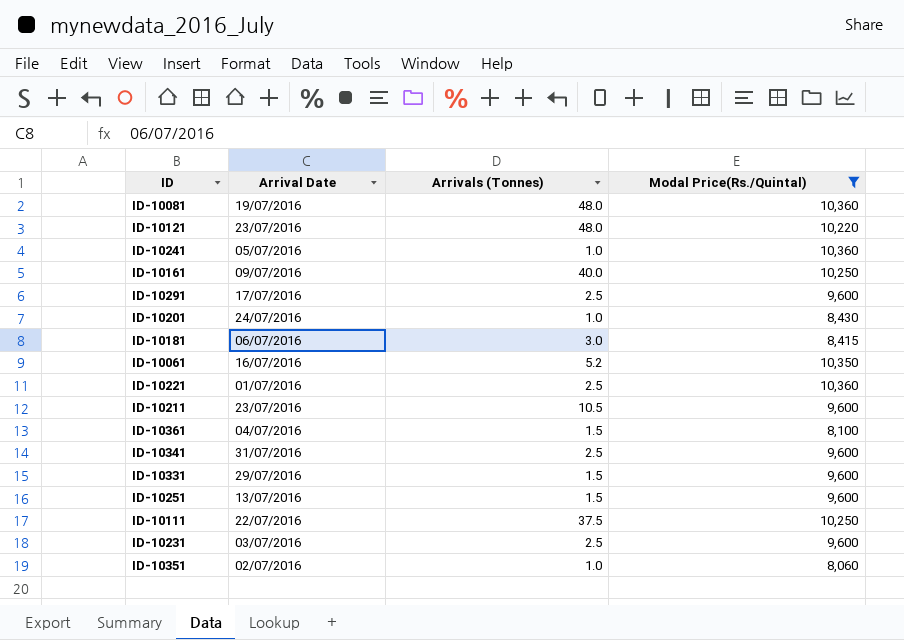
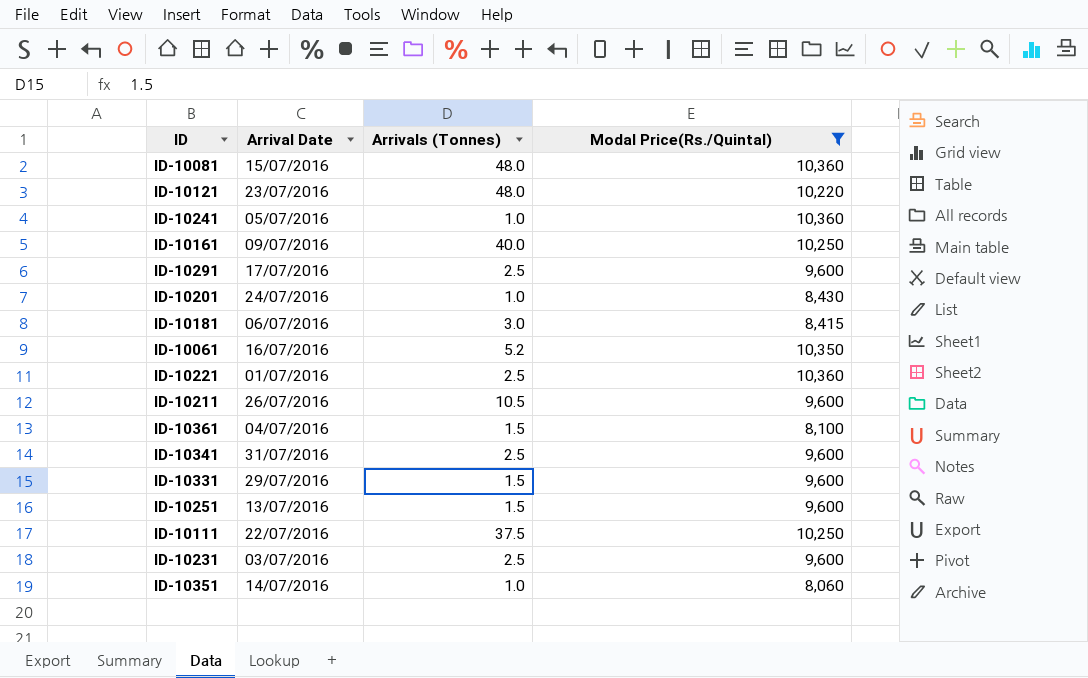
ID-10081 | Arrival Date: 19/07/2016 -> 15/07/2016
ID-10211 | Arrival Date: 23/07/2016 -> 26/07/2016
ID-10351 | Arrival Date: 02/07/2016 -> 14/07/2016

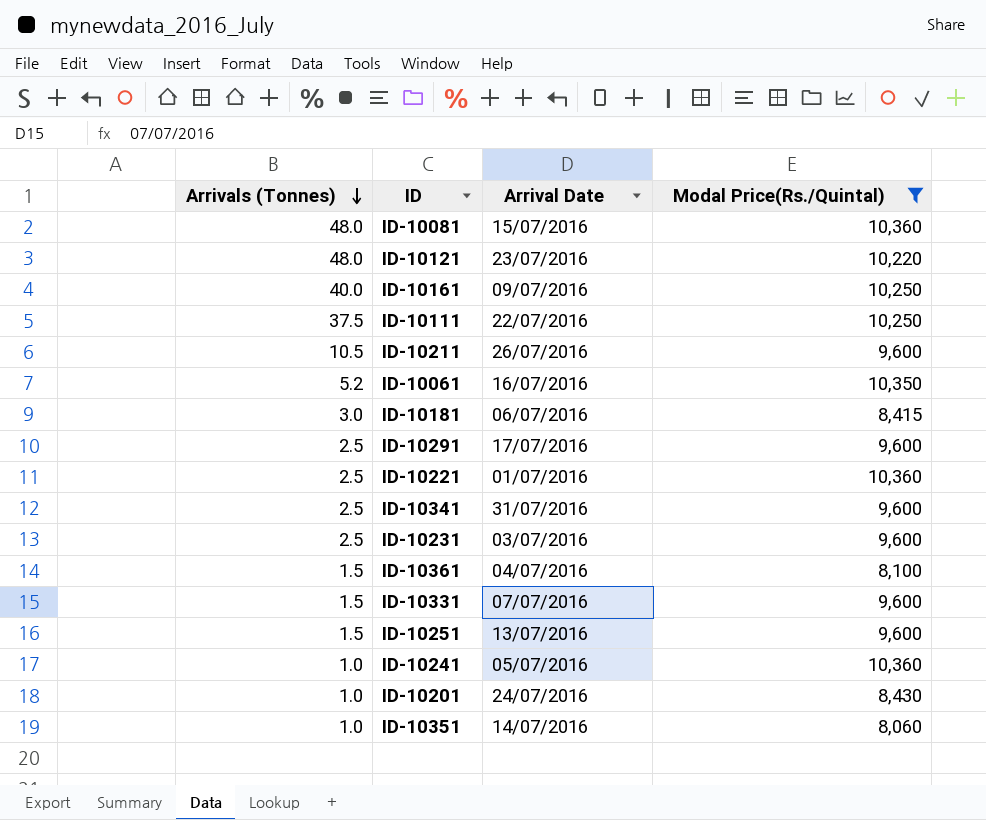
row order: none -> Arrivals (Tonnes) descending
column Arrivals (Tonnes) | position: 3 -> 1
ID-10331 | Arrival Date: 29/07/2016 -> 07/07/2016

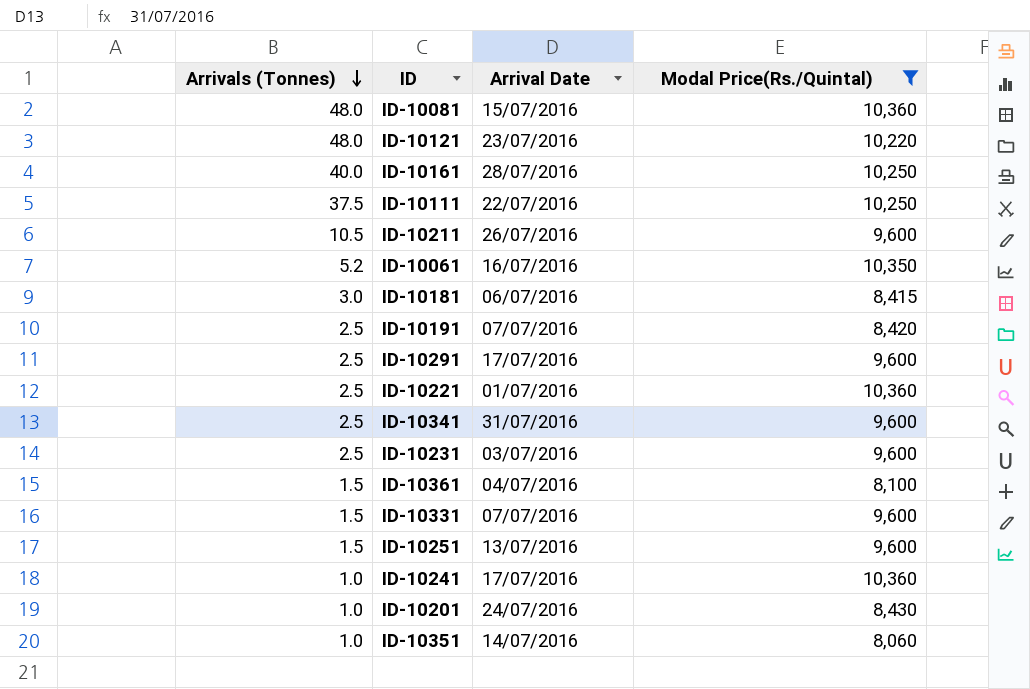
ID-10161 | Arrival Date: 09/07/2016 -> 28/07/2016
row ID-10191: none -> 2.5 | 07/07/2016 | 8,420
ID-10241 | Arrival Date: 05/07/2016 -> 17/07/2016

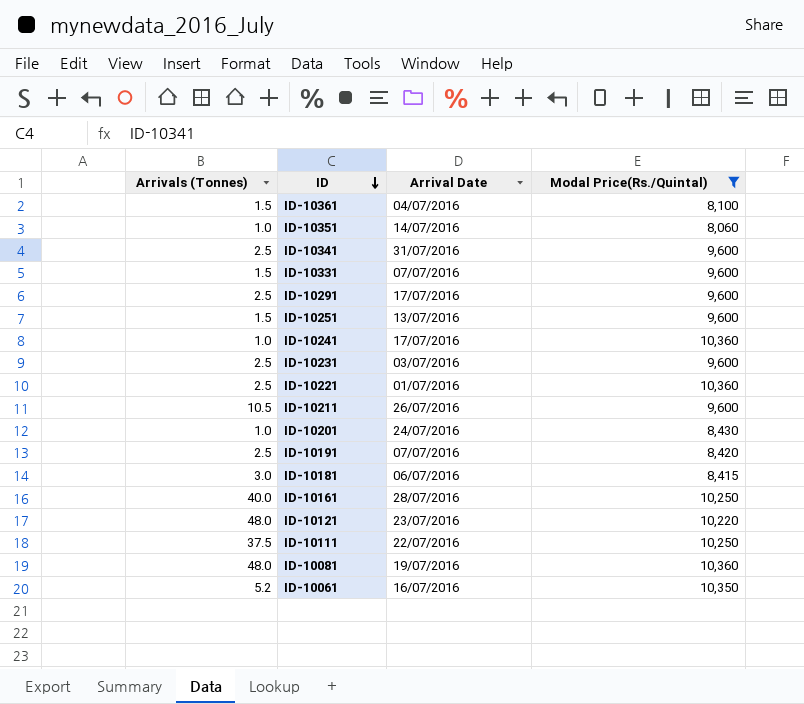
row order: Arrivals (Tonnes) descending -> ID descending
ID-10081 | Arrival Date: 15/07/2016 -> 19/07/2016

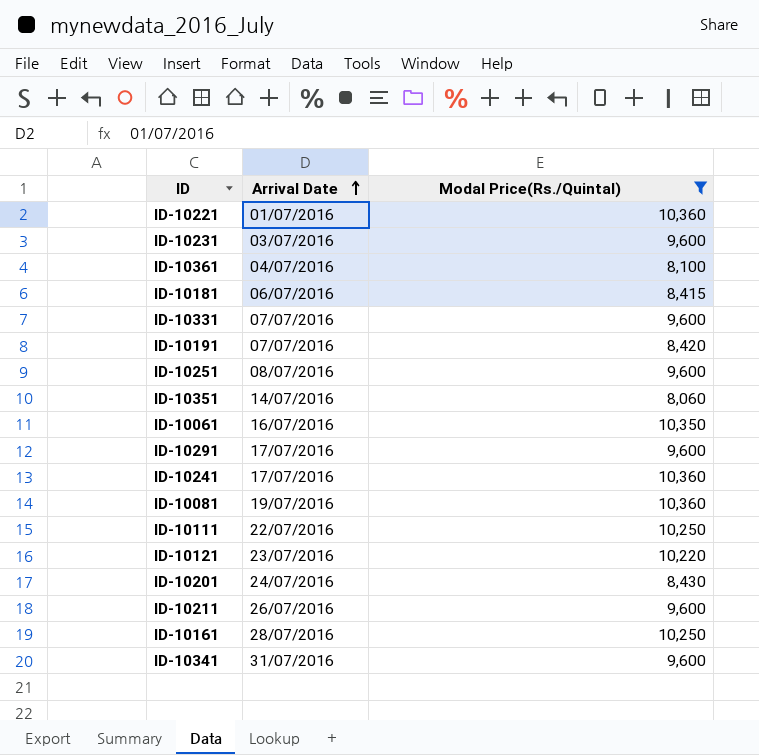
row order: ID descending -> Arrival Date ascending
column Arrivals (Tonnes) | position: 1 -> none
ID-10251 | Arrival Date: 13/07/2016 -> 08/07/2016

